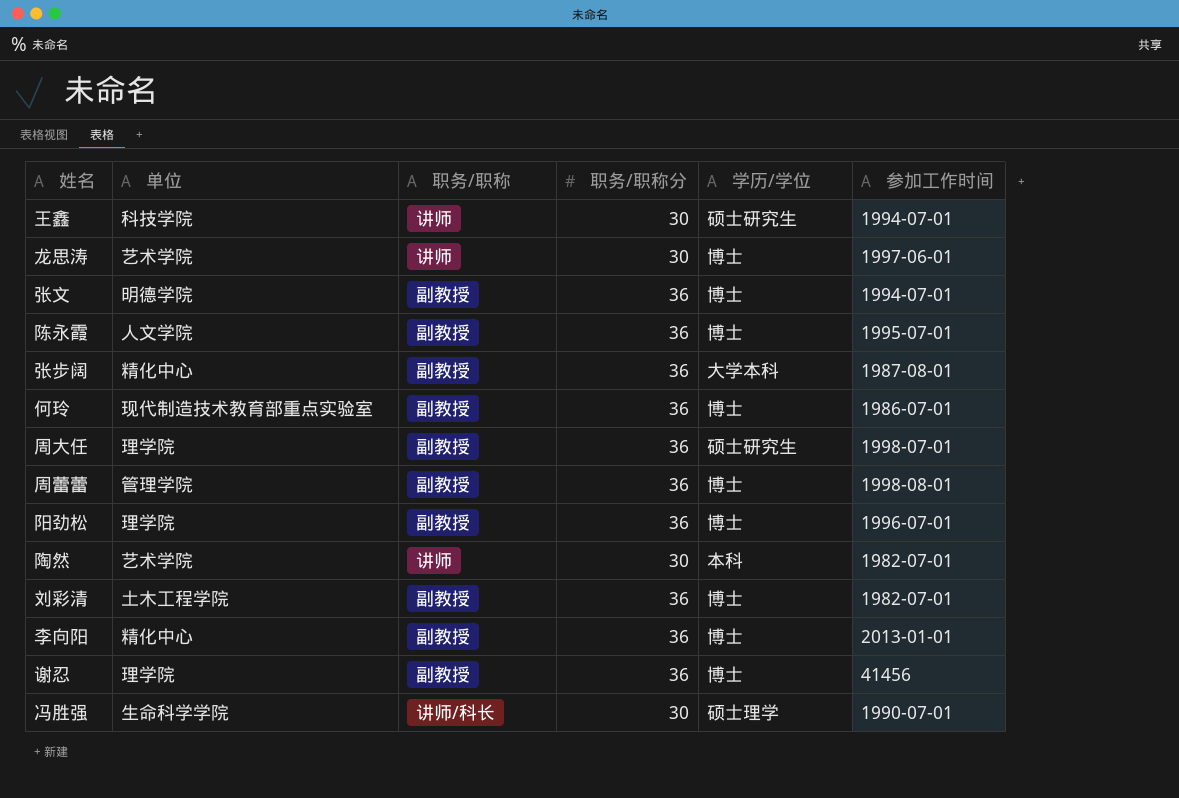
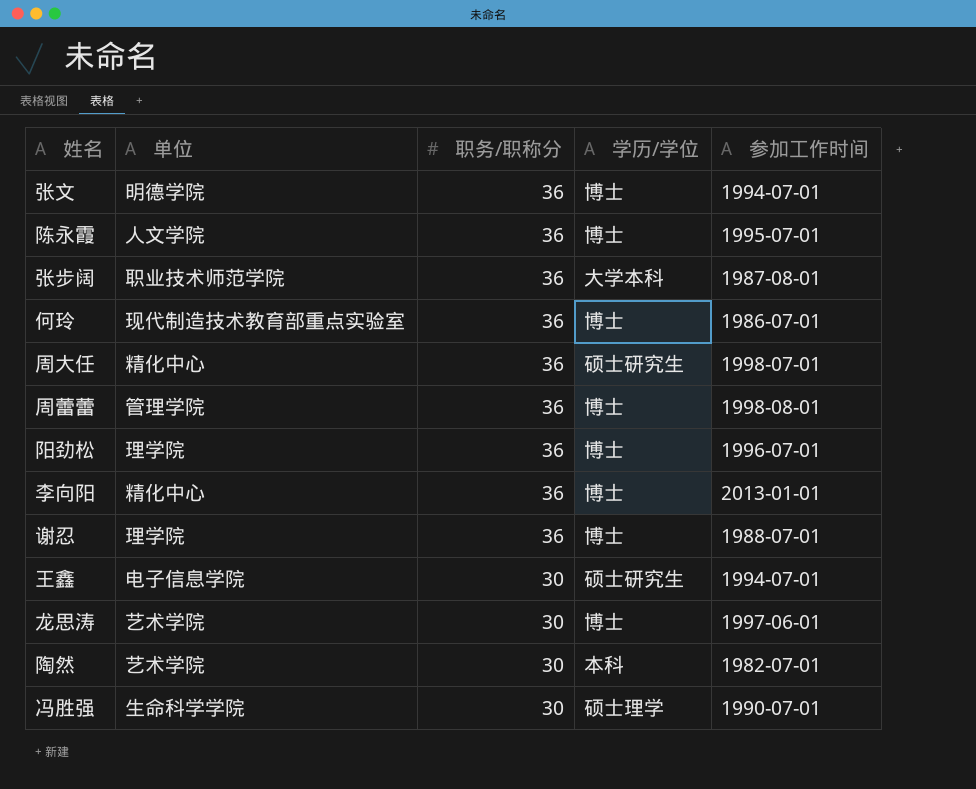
row order: none -> 职务/职称分 descending
column 职务/职称 | position: 3 -> none
row 刘彩清: 土木工程学院 | 副教授 | 36 | 博士 | 1982-07-01 -> none
张步阔 | 单位: 精化中心 -> 职业技术师范学院
周大任 | 单位: 理学院 -> 精化中心
谢忍 | 参加工作时间: 41456 -> 1988-07-01
王鑫 | 单位: 科技学院 -> 电子信息学院

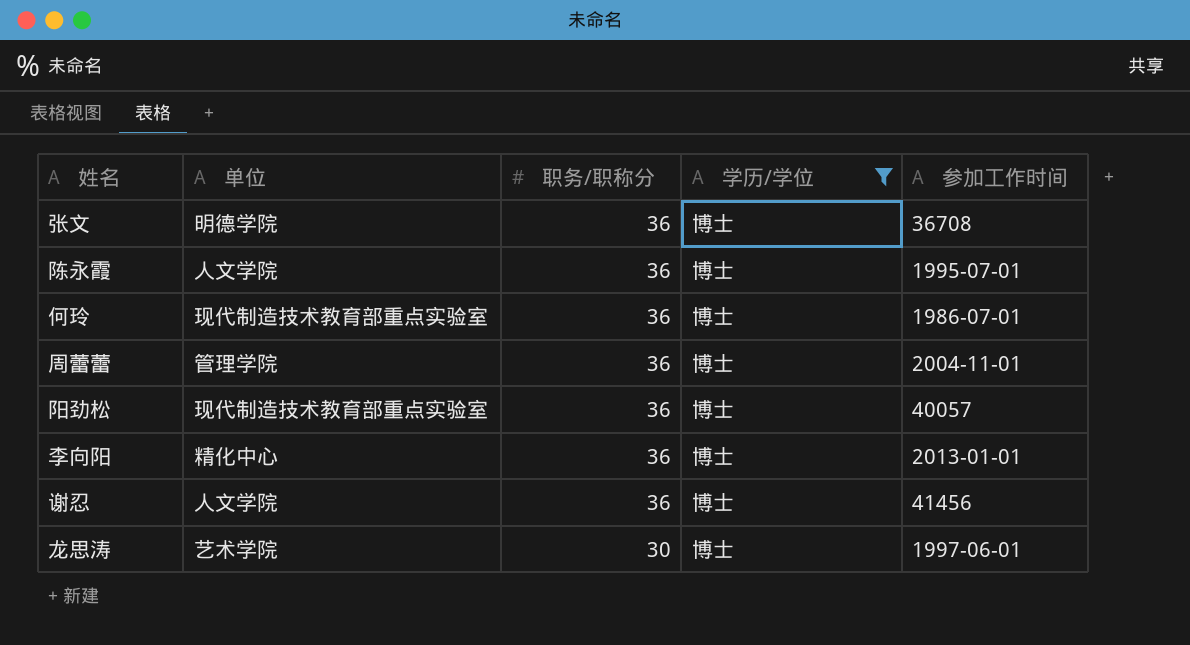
filter: none -> 学历/学位 = 博士
张文 | 参加工作时间: 1994-07-01 -> 36708
周蕾蕾 | 参加工作时间: 1998-08-01 -> 2004-11-01
阳劲松 | 单位: 理学院 -> 现代制造技术教育部重点实验室
阳劲松 | 参加工作时间: 1996-07-01 -> 40057
谢忍 | 单位: 理学院 -> 人文学院
谢忍 | 参加工作时间: 1988-07-01 -> 41456

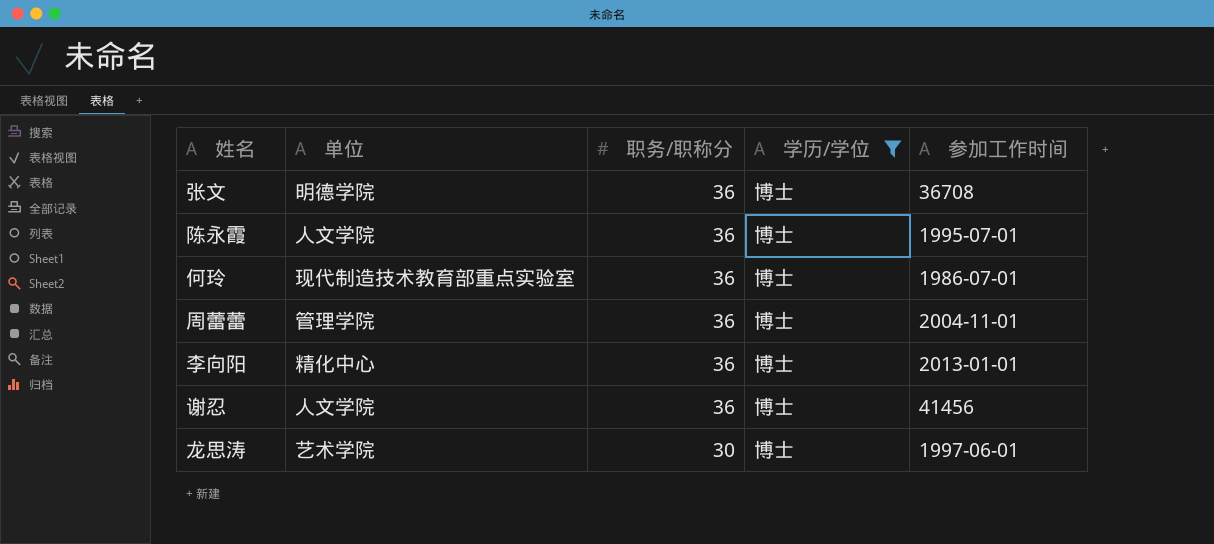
row 阳劲松: 现代制造技术教育部重点实验室 | 36 | 博士 | 40057 -> none

